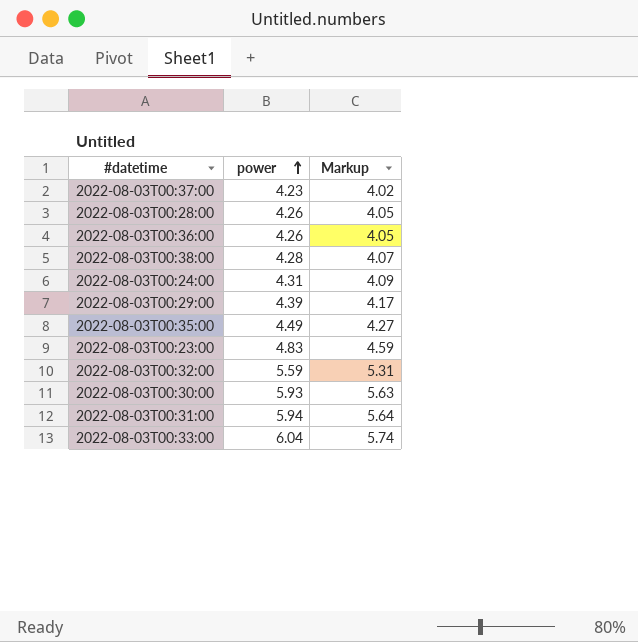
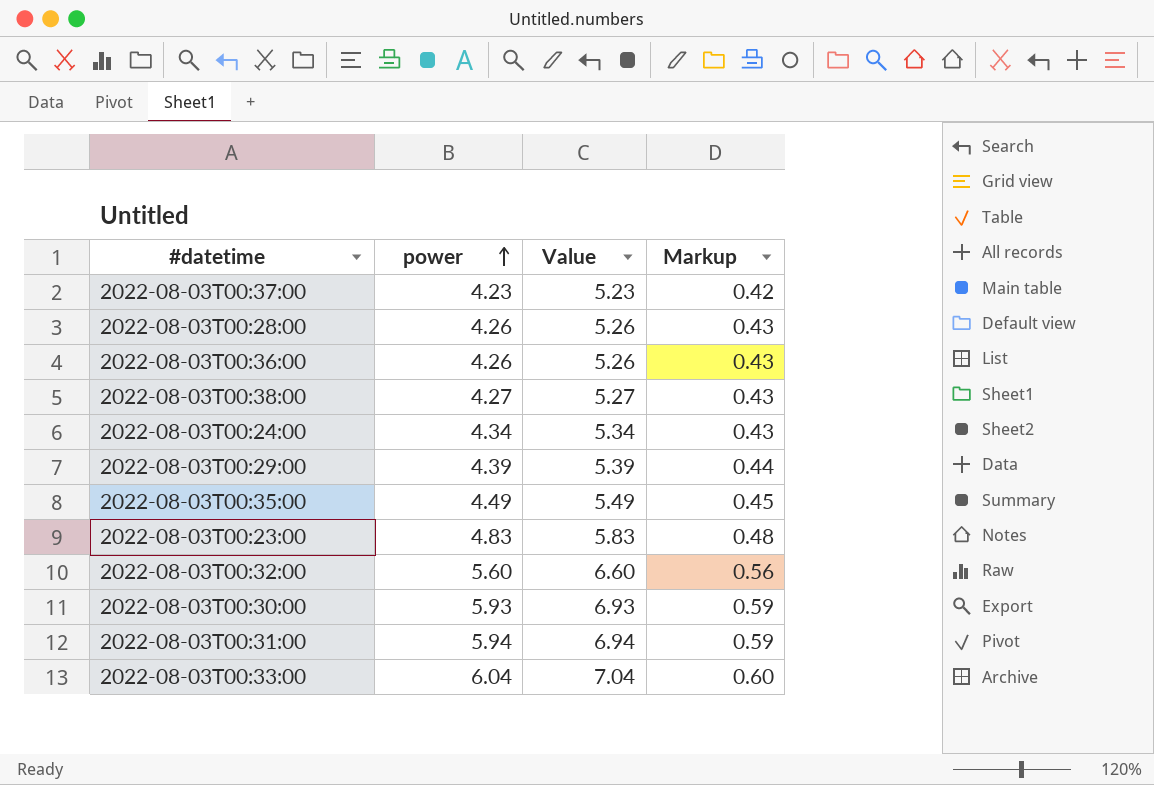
column Value | formula: none -> [power] + 1
column Markup | formula: [power] * 0.95 -> [power] * 0.1
2022-08-03T00:38:00 | power: 4.28 -> 4.27
2022-08-03T00:24:00 | power: 4.31 -> 4.34
2022-08-03T00:32:00 | power: 5.59 -> 5.60

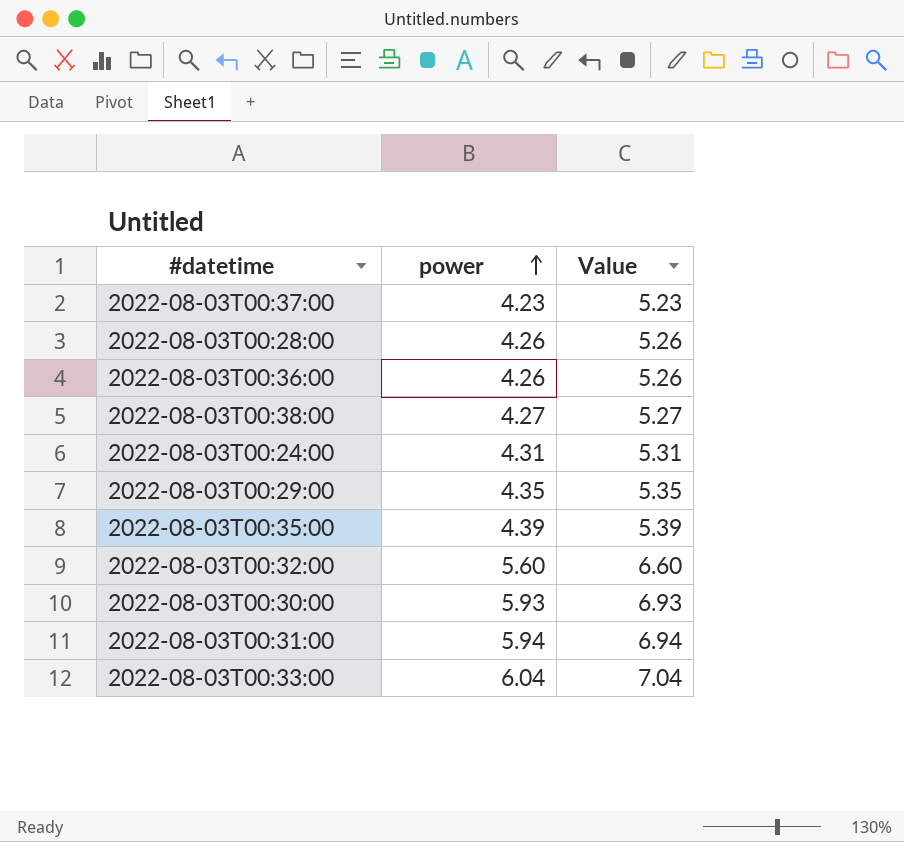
column Markup | formula: [power] * 0.1 -> none
row 2022-08-03T00:23:00: 4.83 | 5.83 | 0.48 -> none
2022-08-03T00:24:00 | power: 4.34 -> 4.31
2022-08-03T00:24:00 | Value: 5.34 -> 5.31
2022-08-03T00:29:00 | power: 4.39 -> 4.35
2022-08-03T00:29:00 | Value: 5.39 -> 5.35
2022-08-03T00:35:00 | power: 4.49 -> 4.39
2022-08-03T00:35:00 | Value: 5.49 -> 5.39

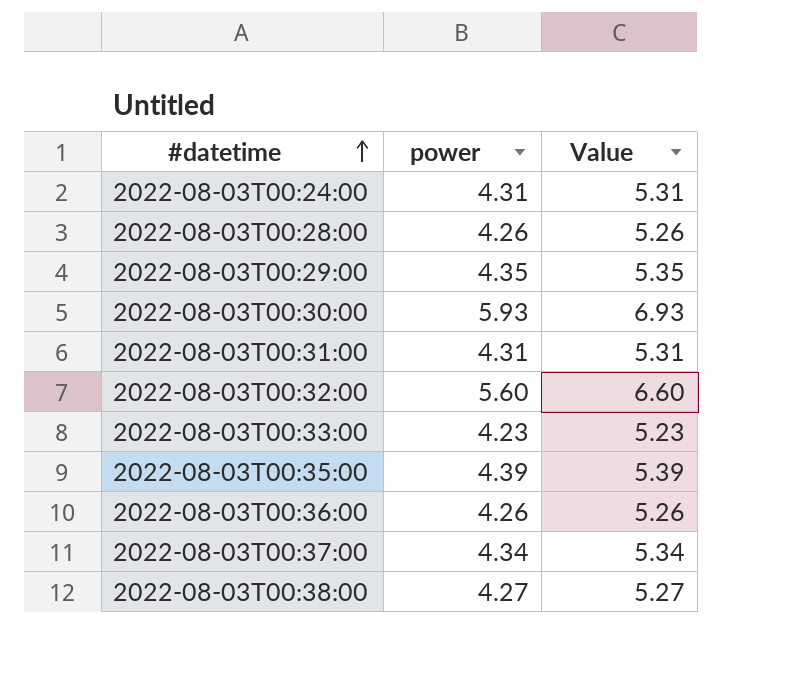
row order: power ascending -> #datetime ascending
2022-08-03T00:31:00 | power: 5.94 -> 4.31
2022-08-03T00:31:00 | Value: 6.94 -> 5.31
2022-08-03T00:33:00 | power: 6.04 -> 4.23
2022-08-03T00:33:00 | Value: 7.04 -> 5.23
2022-08-03T00:37:00 | power: 4.23 -> 4.34
2022-08-03T00:37:00 | Value: 5.23 -> 5.34

